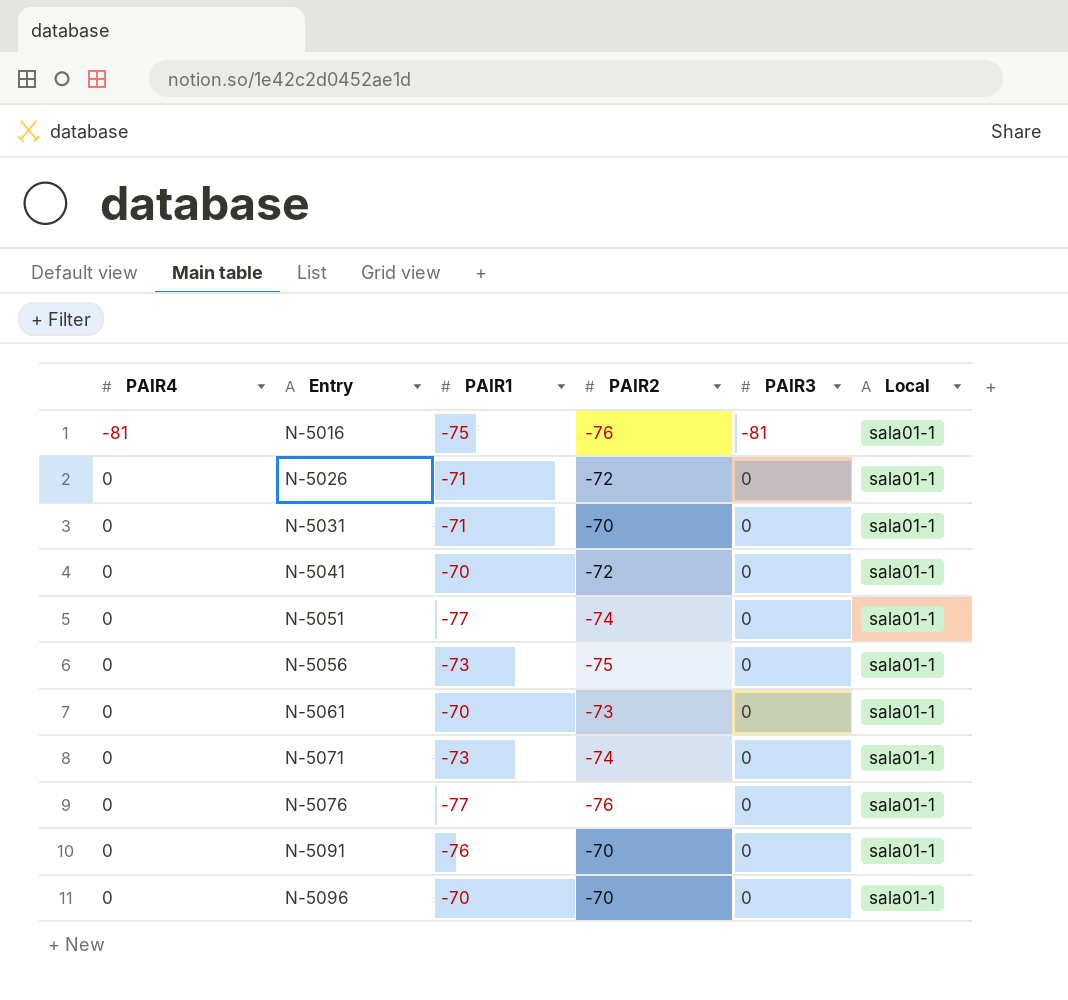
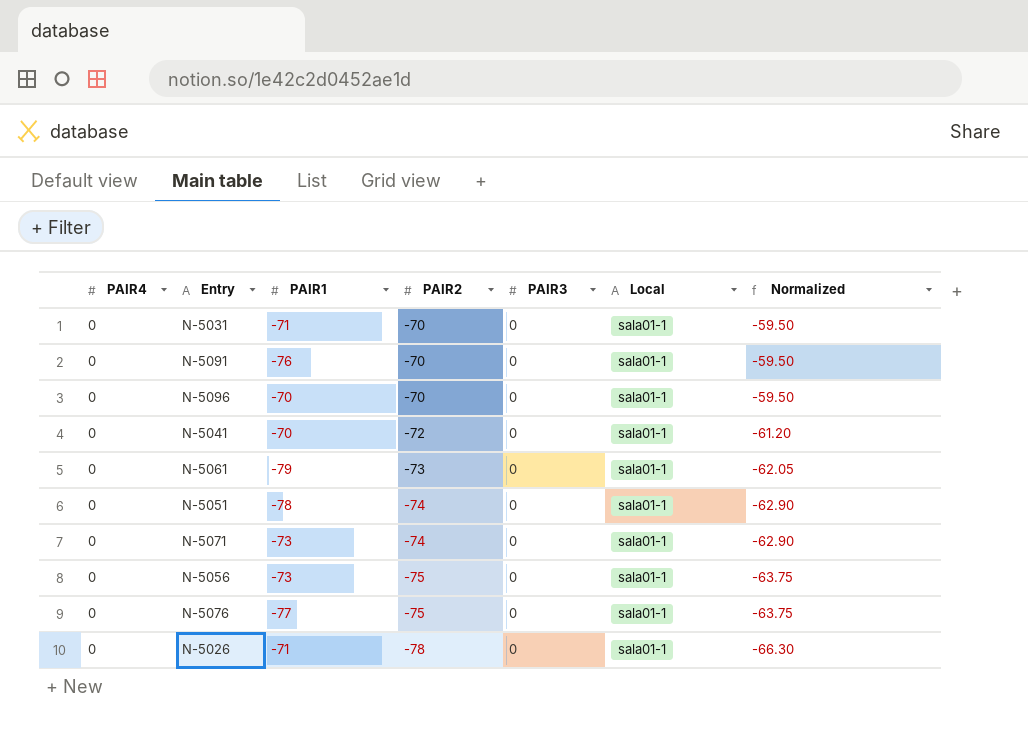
row order: PAIR4 ascending -> PAIR2 descending
column Normalized | formula: none -> [PAIR2] * 0.85
row N-5016: -81 | -75 | -76 | -81 | sala01-1 -> none
N-5061 | PAIR1: -70 -> -79
N-5051 | PAIR1: -77 -> -78
N-5076 | PAIR2: -76 -> -75
N-5026 | PAIR2: -72 -> -78

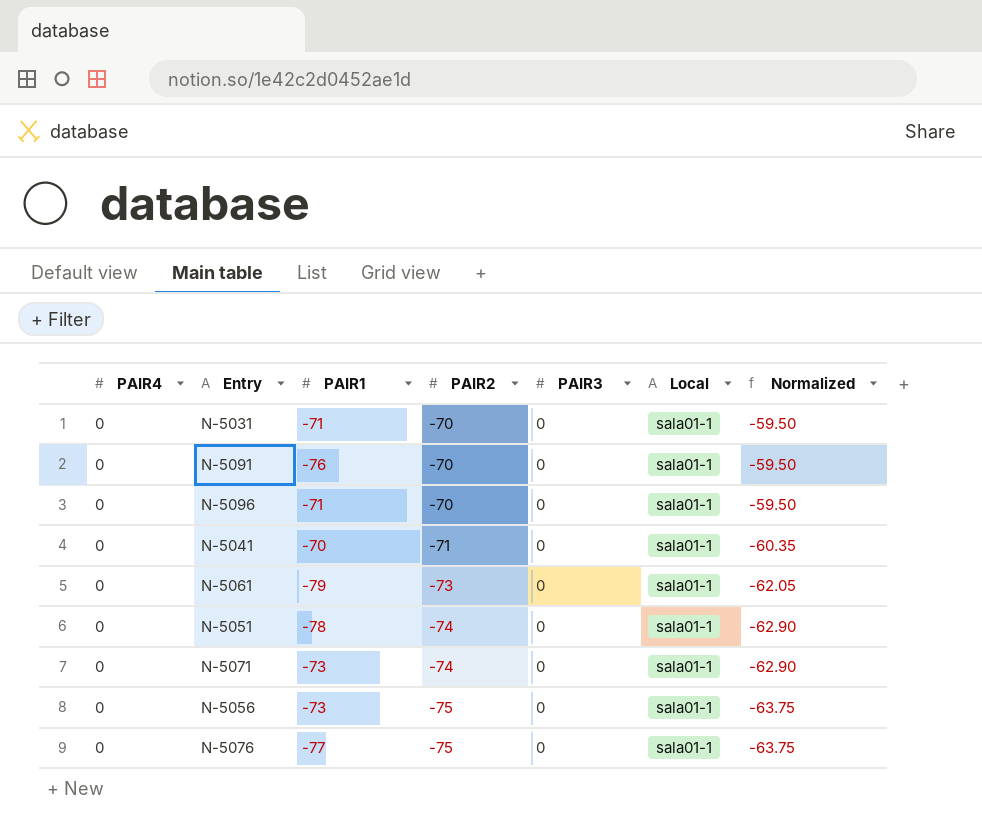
row N-5026: 0 | -71 | -78 | 0 | sala01-1 | -66.30 -> none
N-5096 | PAIR1: -70 -> -71
N-5041 | PAIR2: -72 -> -71
N-5041 | Normalized: -61.20 -> -60.35

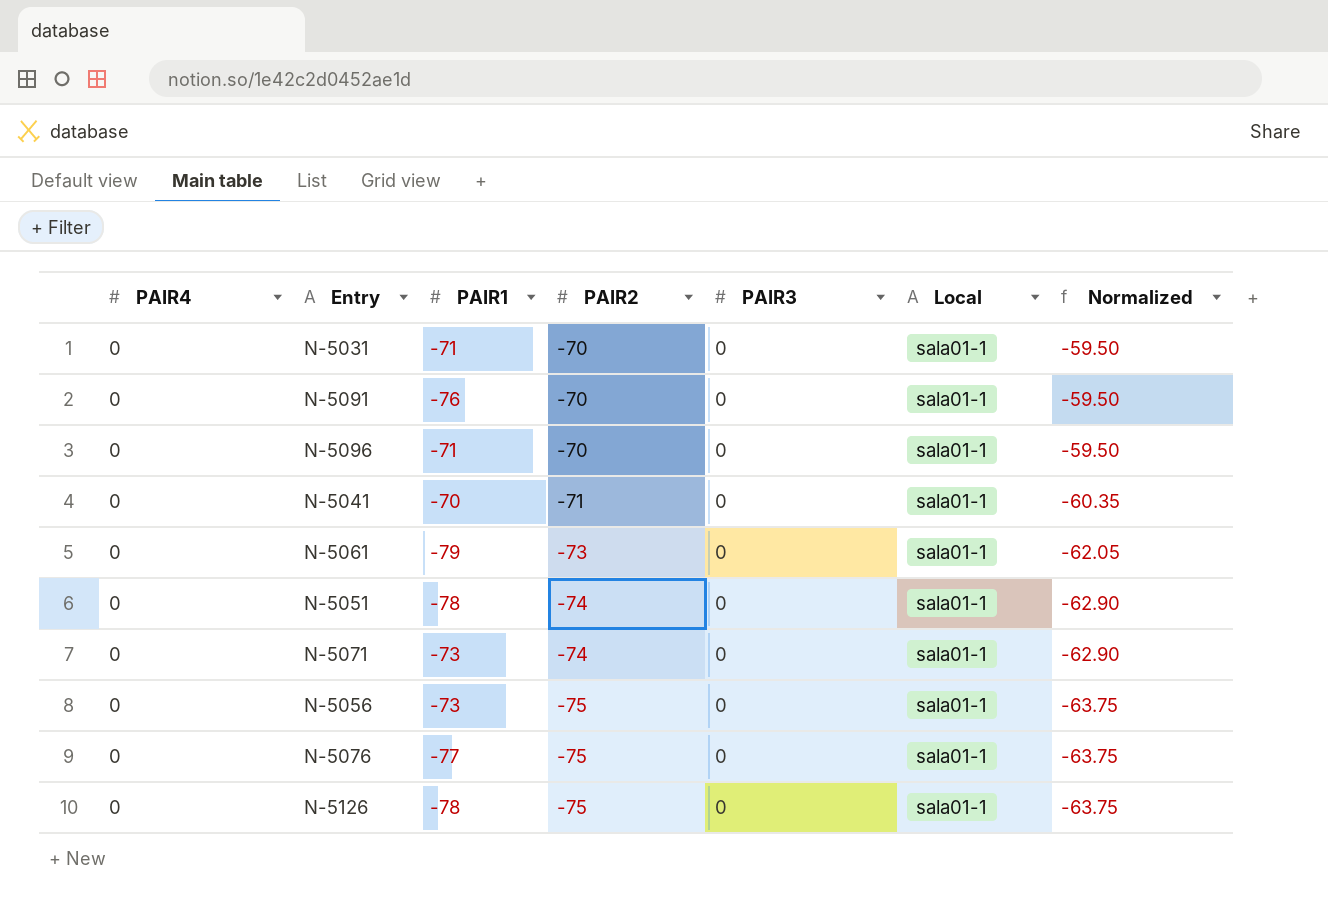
row N-5126: none -> 0 | -78 | -75 | 0 | sala01-1 | -63.75

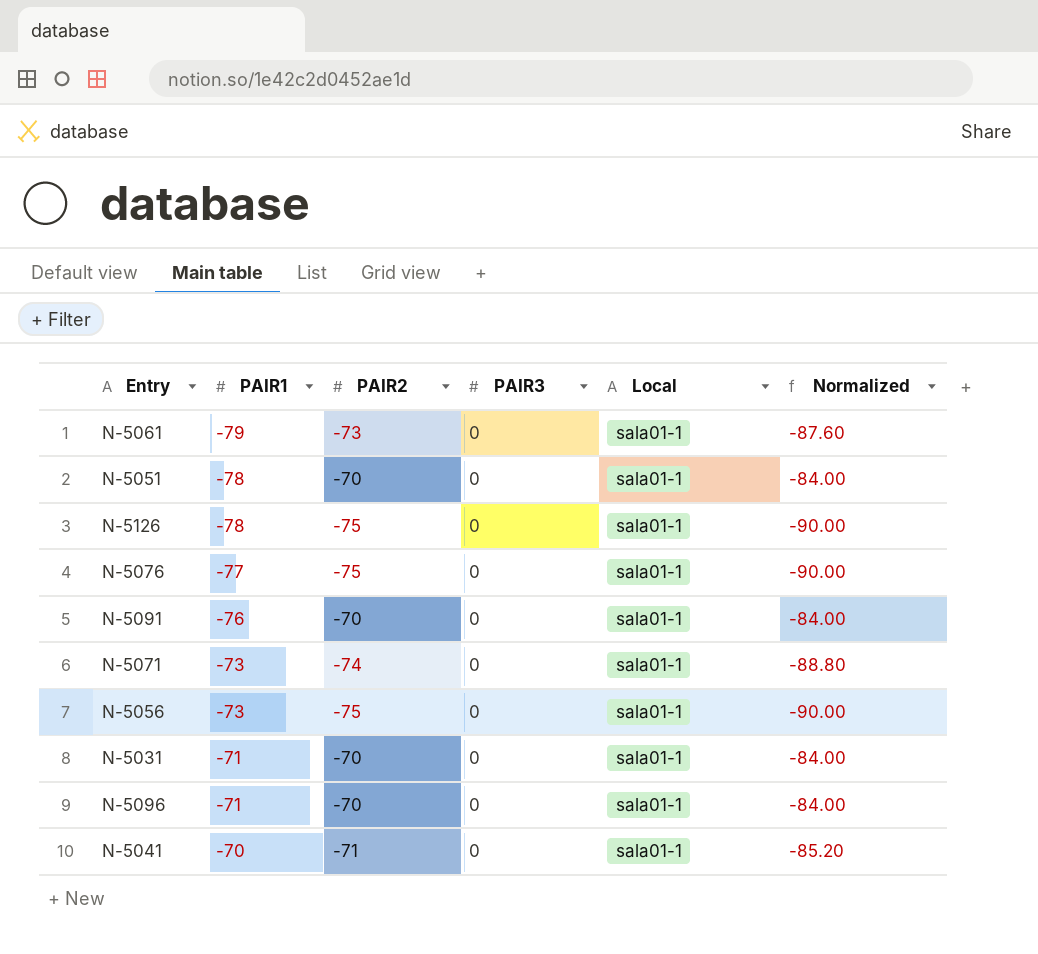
row order: PAIR2 descending -> PAIR1 ascending
column PAIR4 | position: 1 -> none
column Normalized | formula: [PAIR2] * 0.85 -> [PAIR2] * 1.2
N-5051 | PAIR2: -74 -> -70

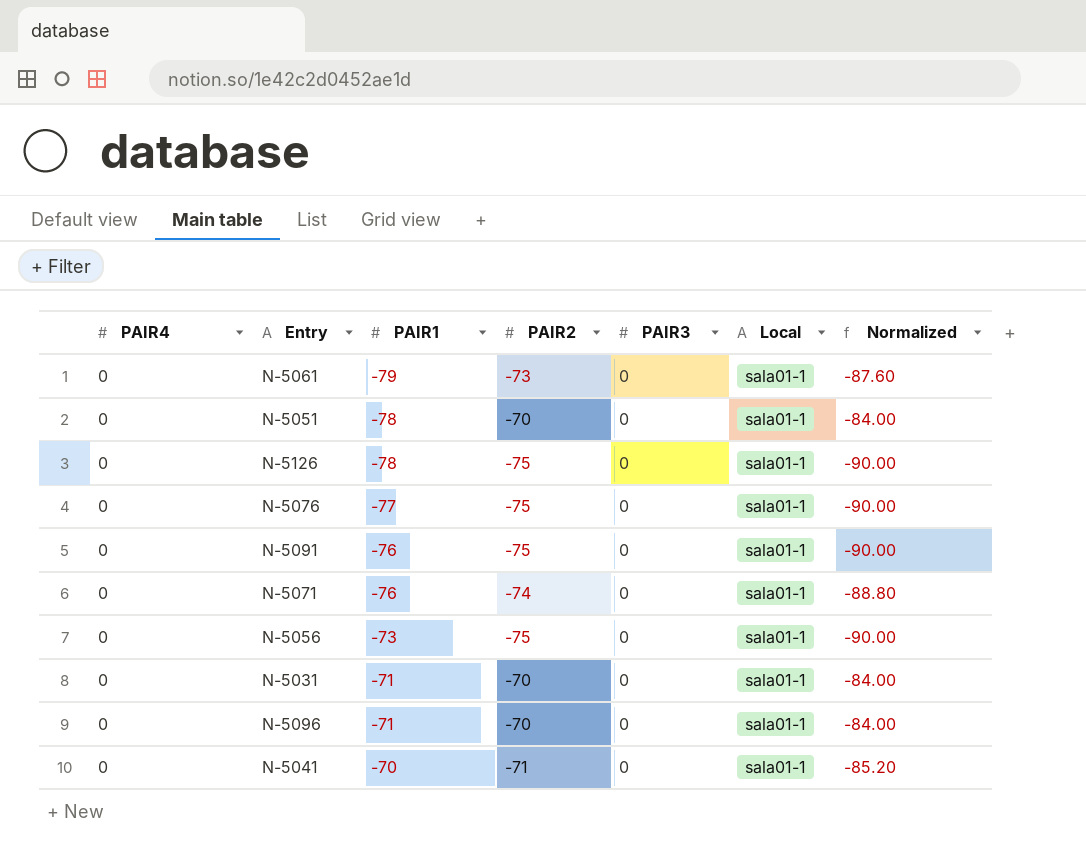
column PAIR4 | position: none -> 1
N-5091 | PAIR2: -70 -> -75
N-5091 | Normalized: -84.00 -> -90.00
N-5071 | PAIR1: -73 -> -76

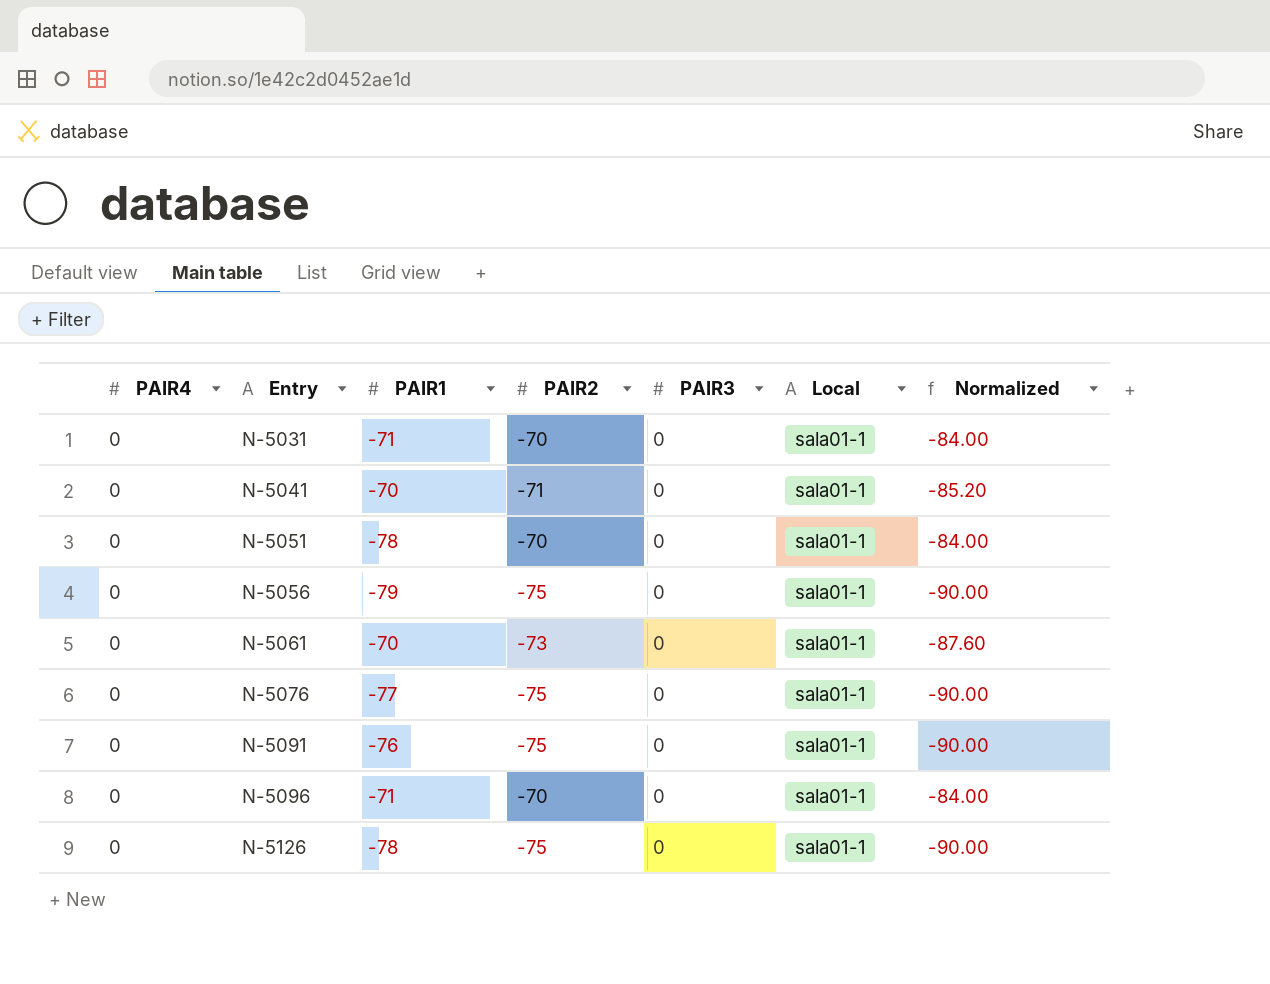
row order: PAIR1 ascending -> Entry ascending
row N-5071: 0 | -76 | -74 | 0 | sala01-1 | -88.80 -> none
N-5056 | PAIR1: -73 -> -79
N-5061 | PAIR1: -79 -> -70

